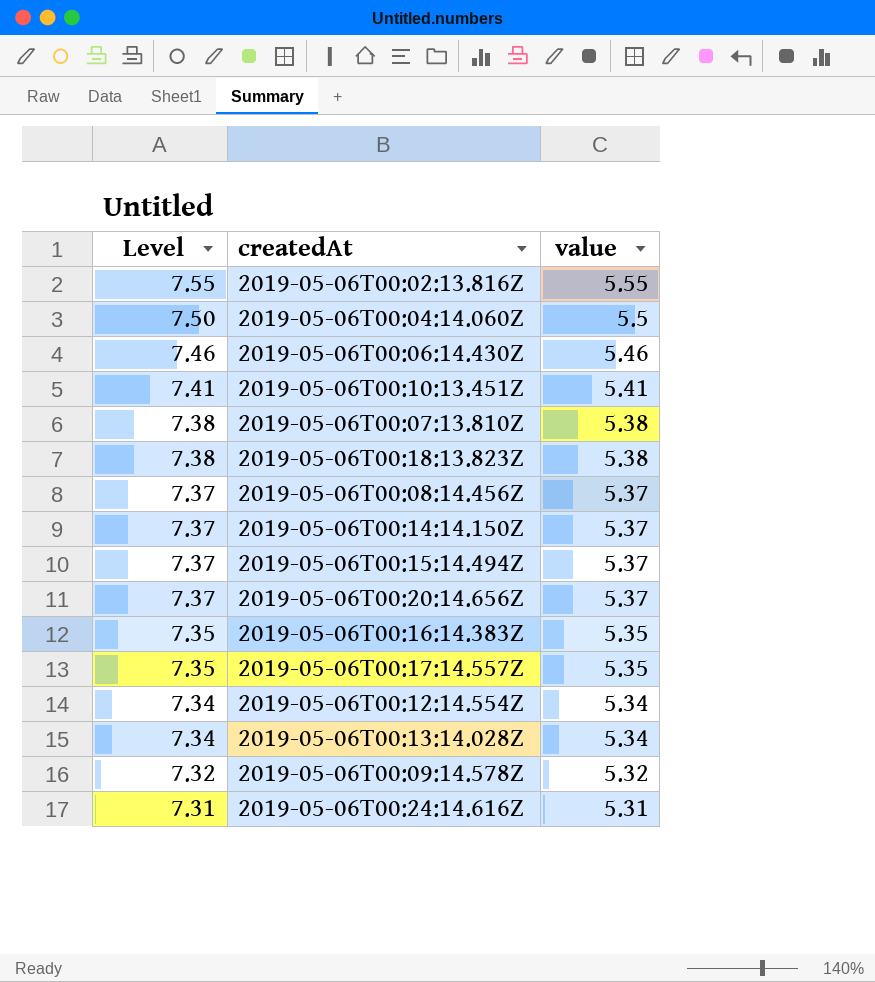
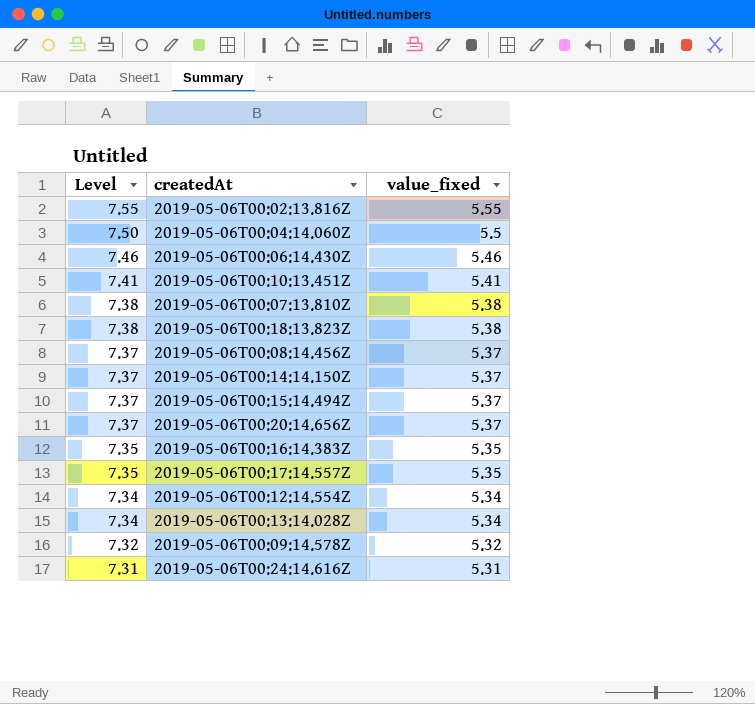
column name: value -> value_fixed

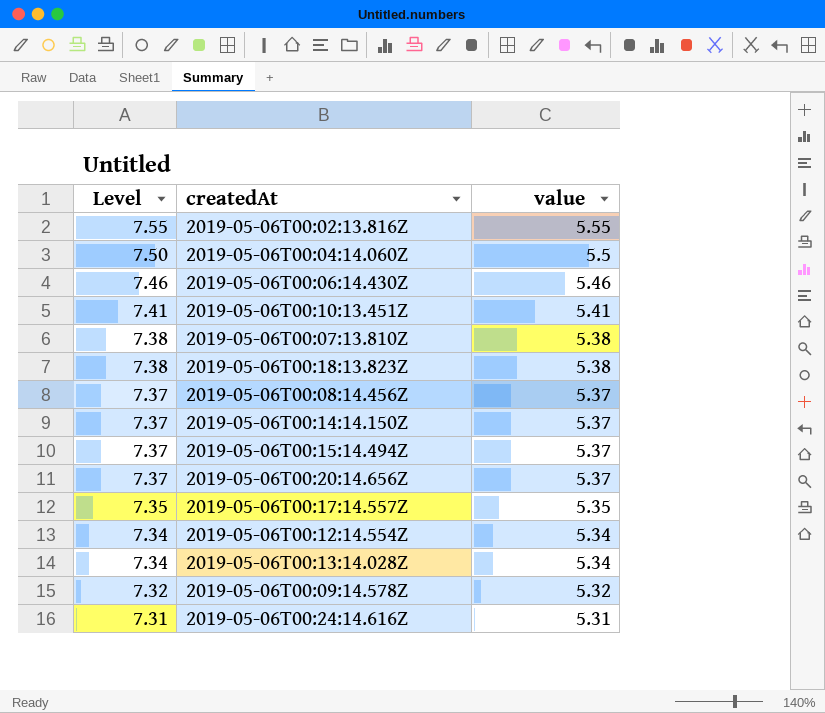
column name: value_fixed -> value
row 2019-05-06T00:16:14.383Z: 7.35 | 5.35 -> none

